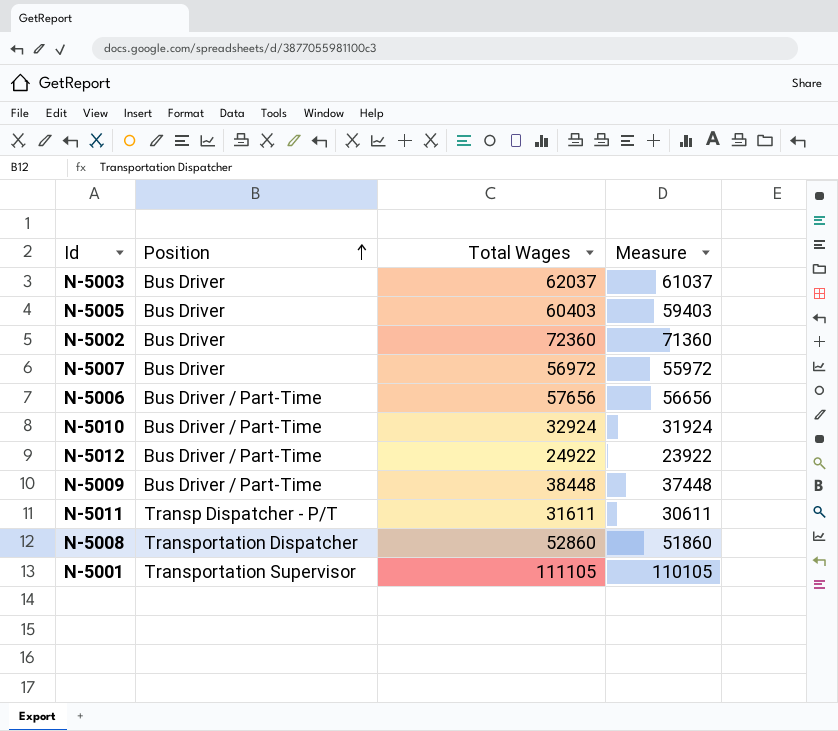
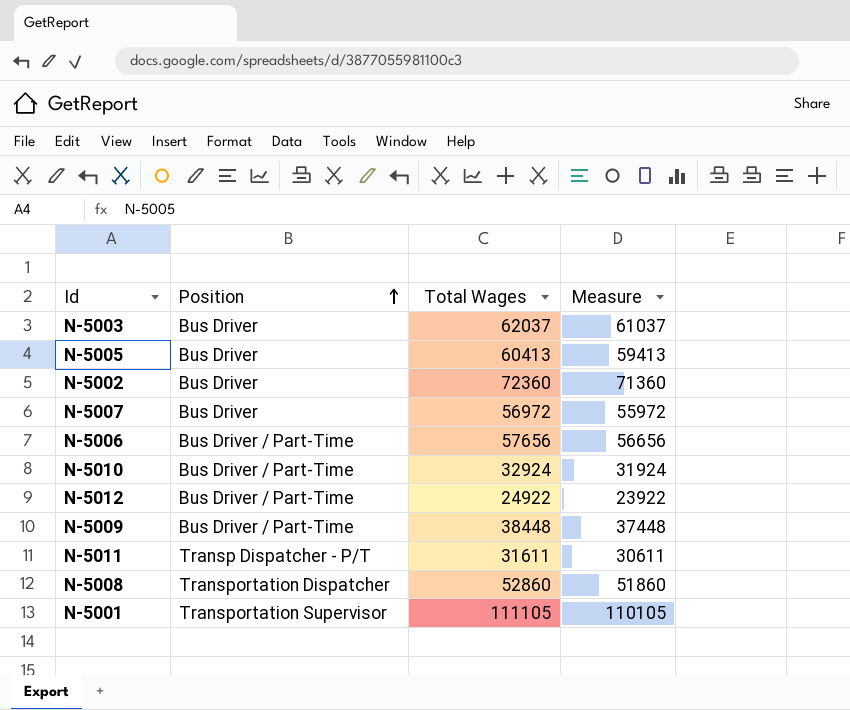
N-5005 | Total Wages: 60403 -> 60413
N-5005 | Measure: 59403 -> 59413

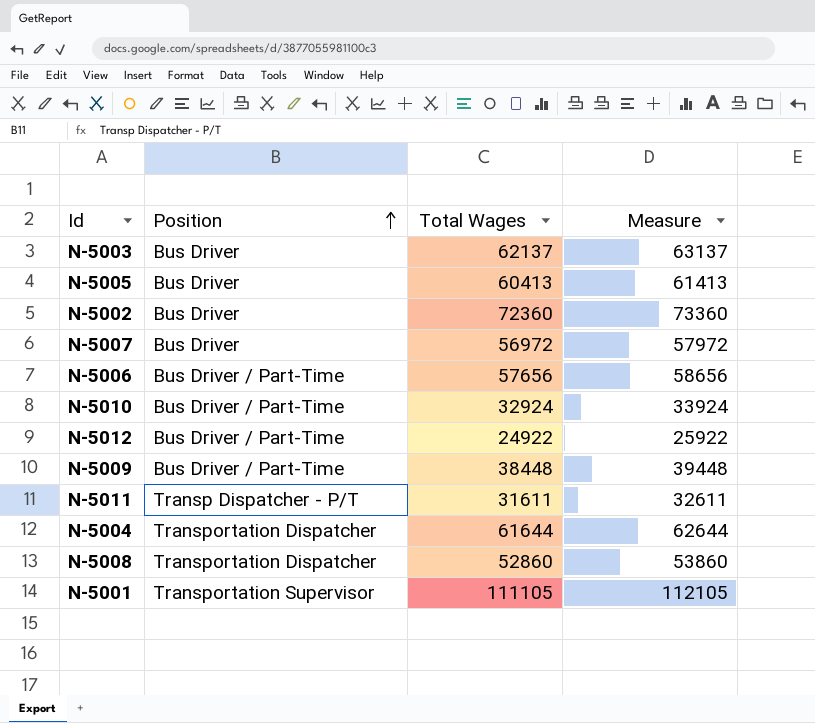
column Measure | formula: [Total Wages] - 1000 -> [Total Wages] + 1000
N-5003 | Total Wages: 62037 -> 62137
row N-5004: none -> Transportation Dispatcher | 61644 | 62644

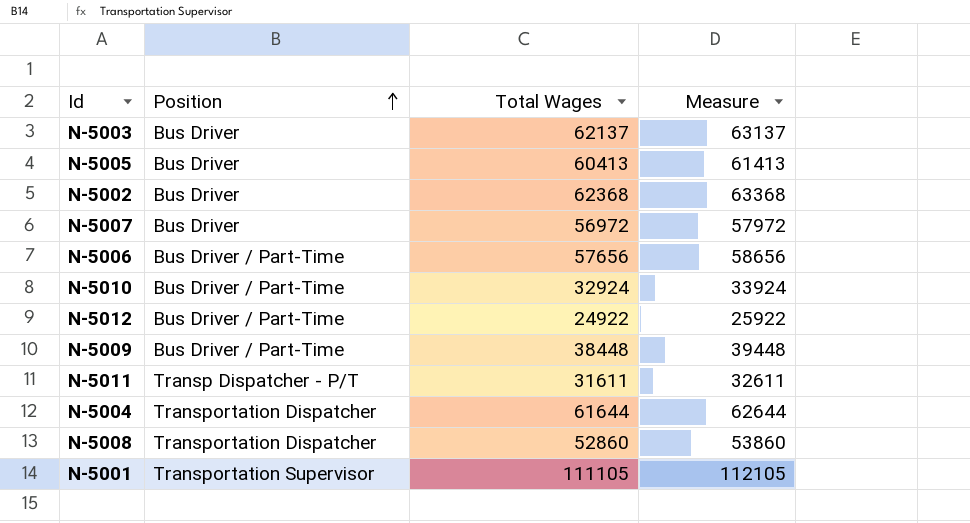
N-5002 | Total Wages: 72360 -> 62368
N-5002 | Measure: 73360 -> 63368

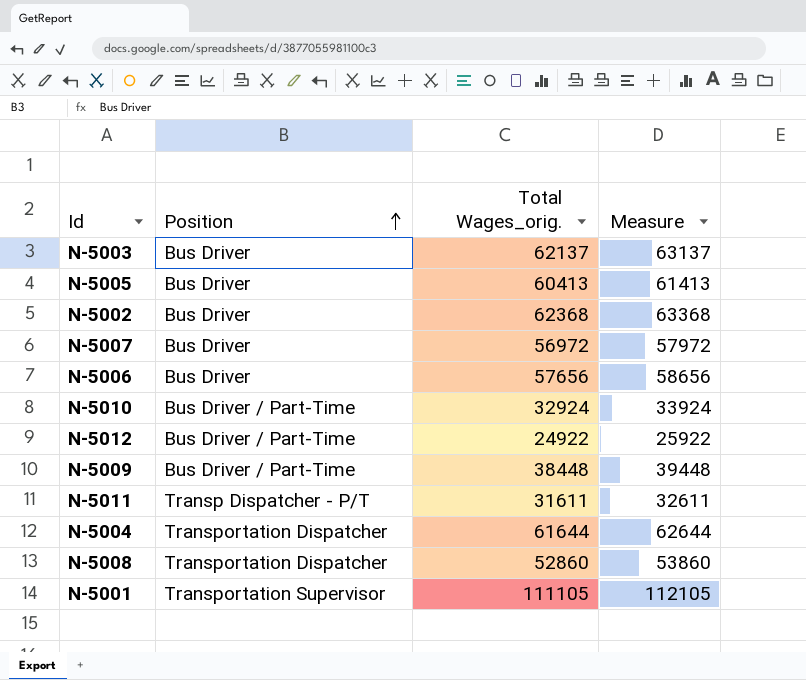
column name: Total Wages -> Total Wages_orig.
N-5006 | Position: Bus Driver / Part-Time -> Bus Driver

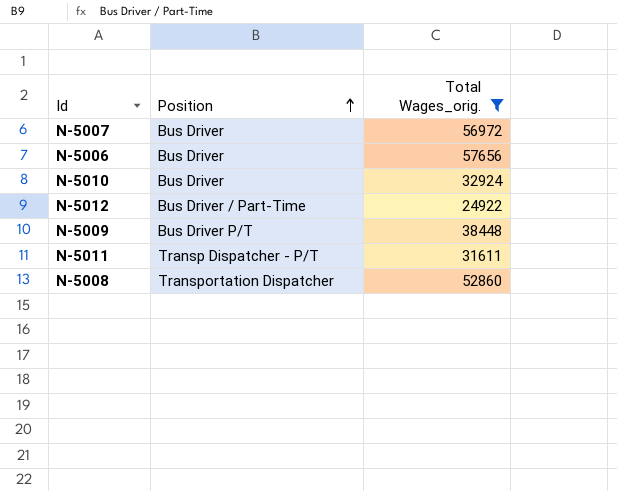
filter: none -> Total Wages_orig. <= 57656
column Measure | formula: [Total Wages_orig.] + 1000 -> none
N-5010 | Position: Bus Driver / Part-Time -> Bus Driver
N-5009 | Position: Bus Driver / Part-Time -> Bus Driver P/T

